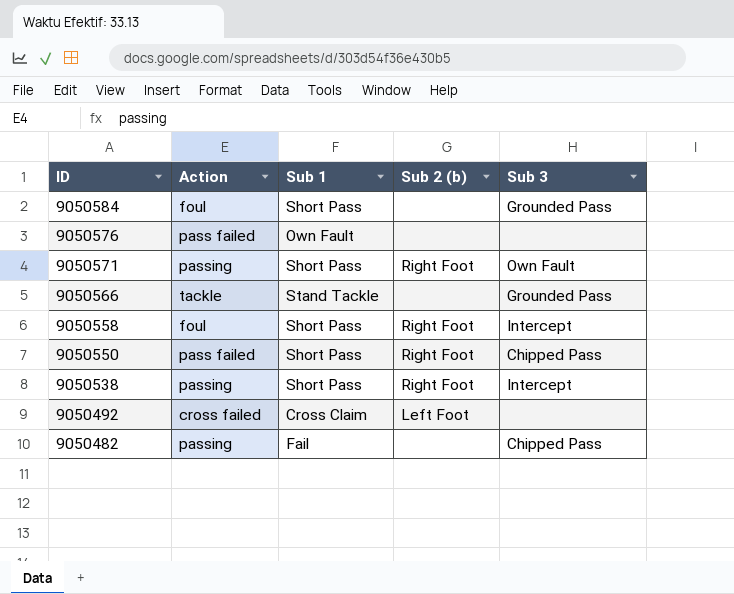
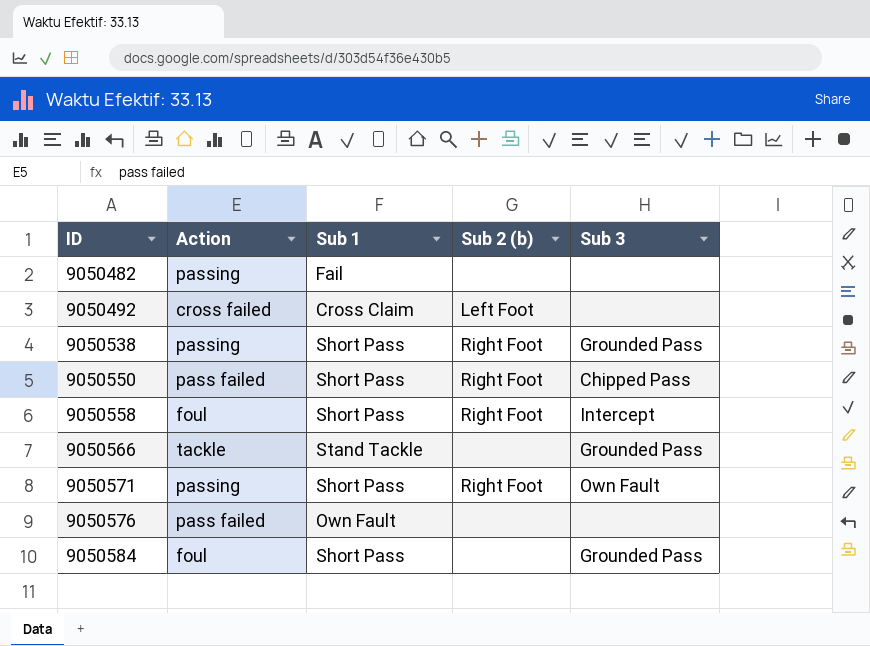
row order: ID descending -> ID ascending
9050482 | Sub 3: Chipped Pass -> none
9050538 | Sub 3: Intercept -> Grounded Pass

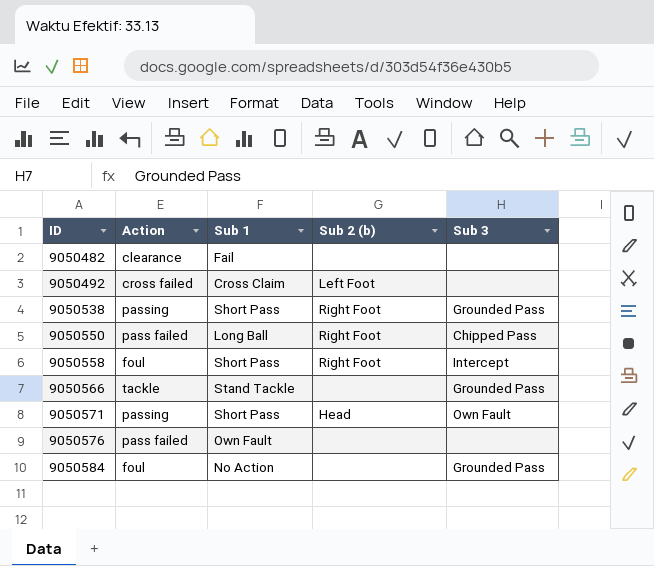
9050482 | Action: passing -> clearance
9050550 | Sub 1: Short Pass -> Long Ball
9050571 | Sub 2 (b): Right Foot -> Head
9050584 | Sub 1: Short Pass -> No Action

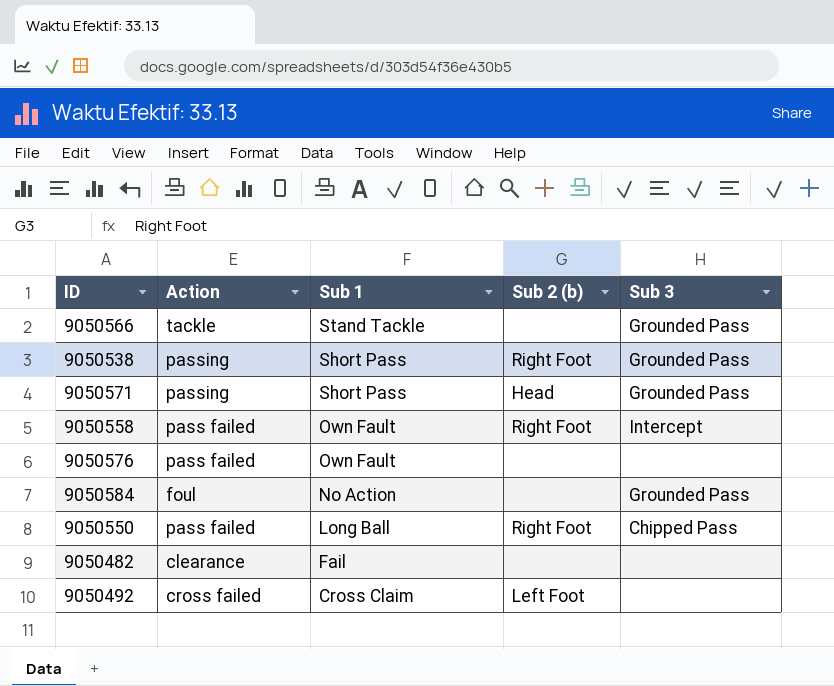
row order: ID ascending -> Sub 1 descending
9050571 | Sub 3: Own Fault -> Grounded Pass
9050558 | Action: foul -> pass failed
9050558 | Sub 1: Short Pass -> Own Fault

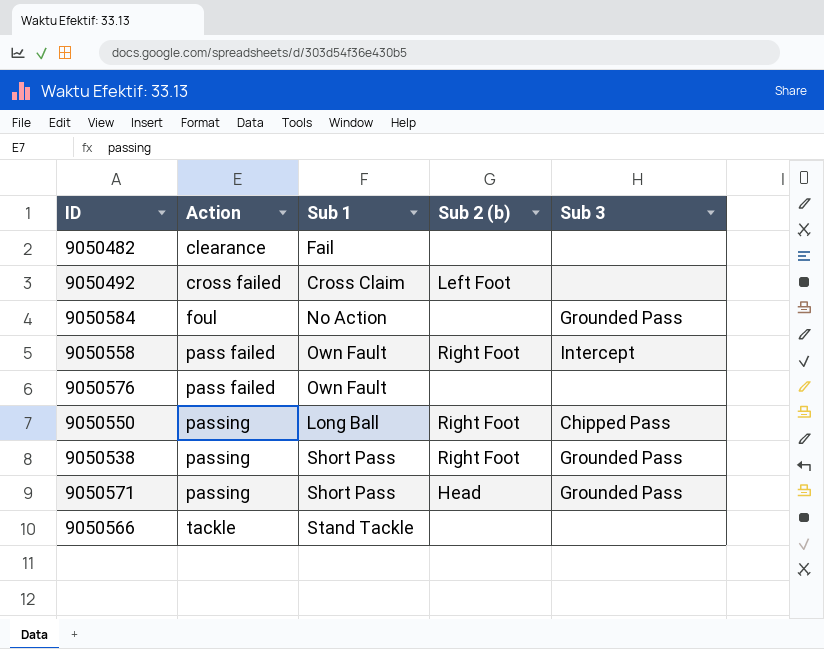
row order: Sub 1 descending -> Action ascending
9050550 | Action: pass failed -> passing
9050566 | Sub 3: Grounded Pass -> none

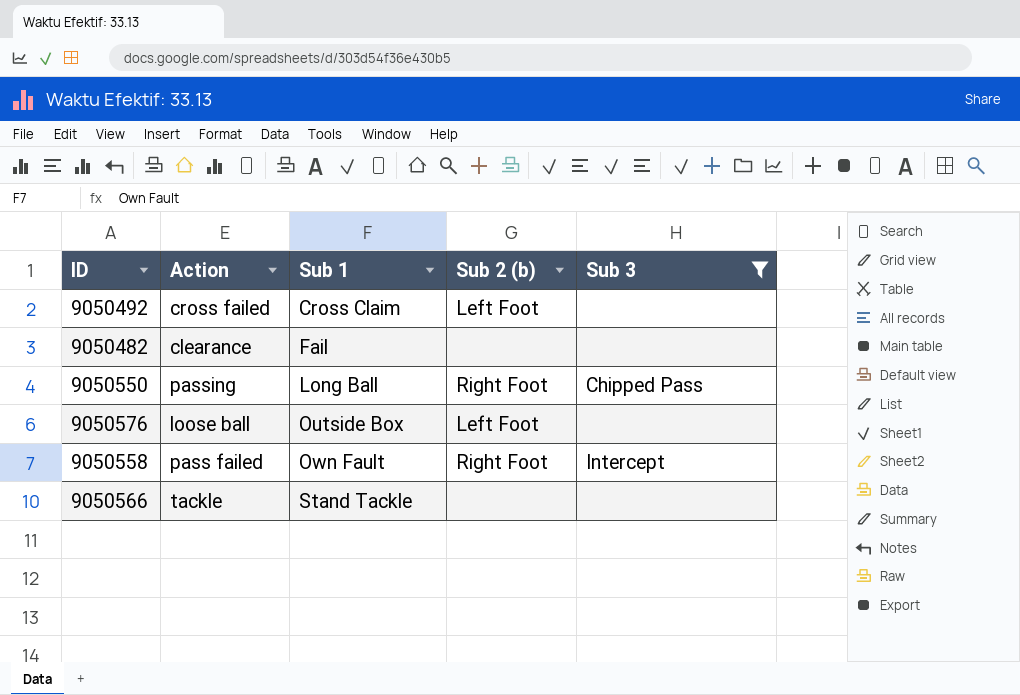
filter: none -> Sub 3 != Grounded Pass
row order: Action ascending -> Sub 1 ascending
9050576 | Action: pass failed -> loose ball
9050576 | Sub 1: Own Fault -> Outside Box
9050576 | Sub 2 (b): none -> Left Foot

